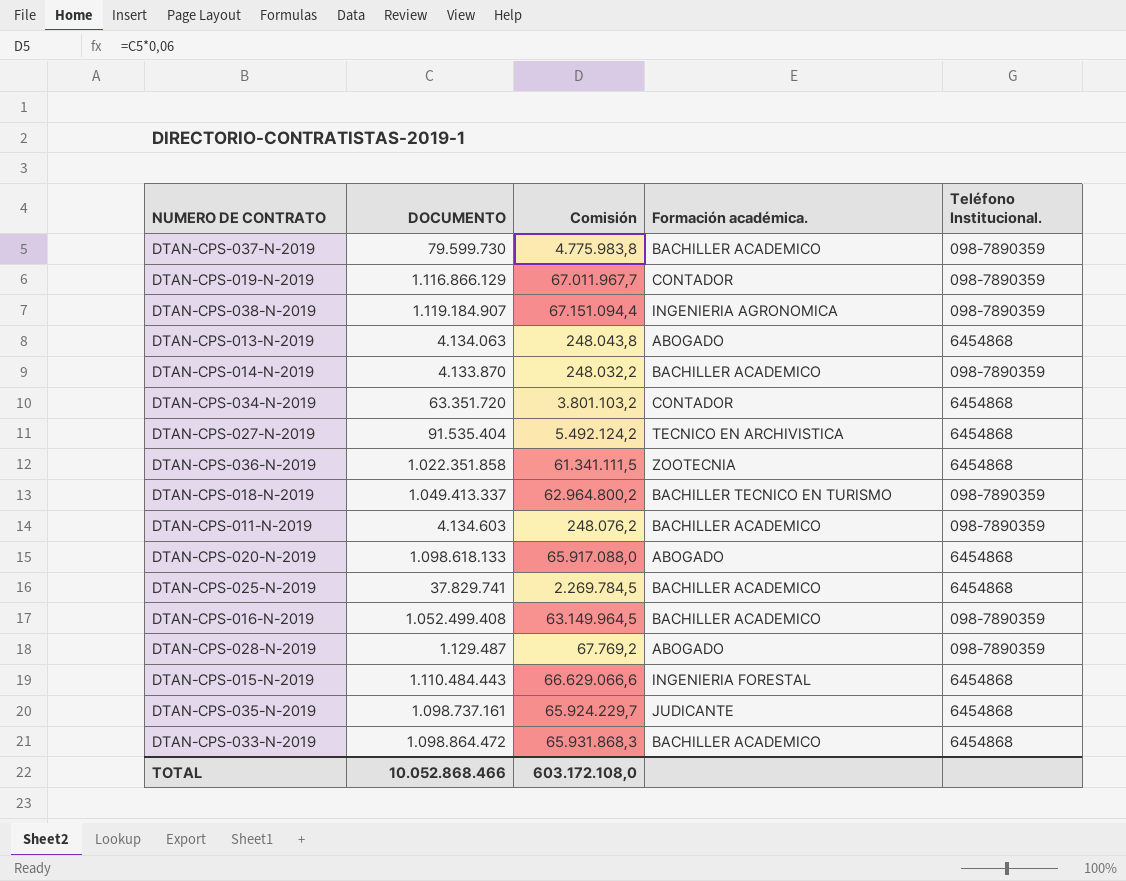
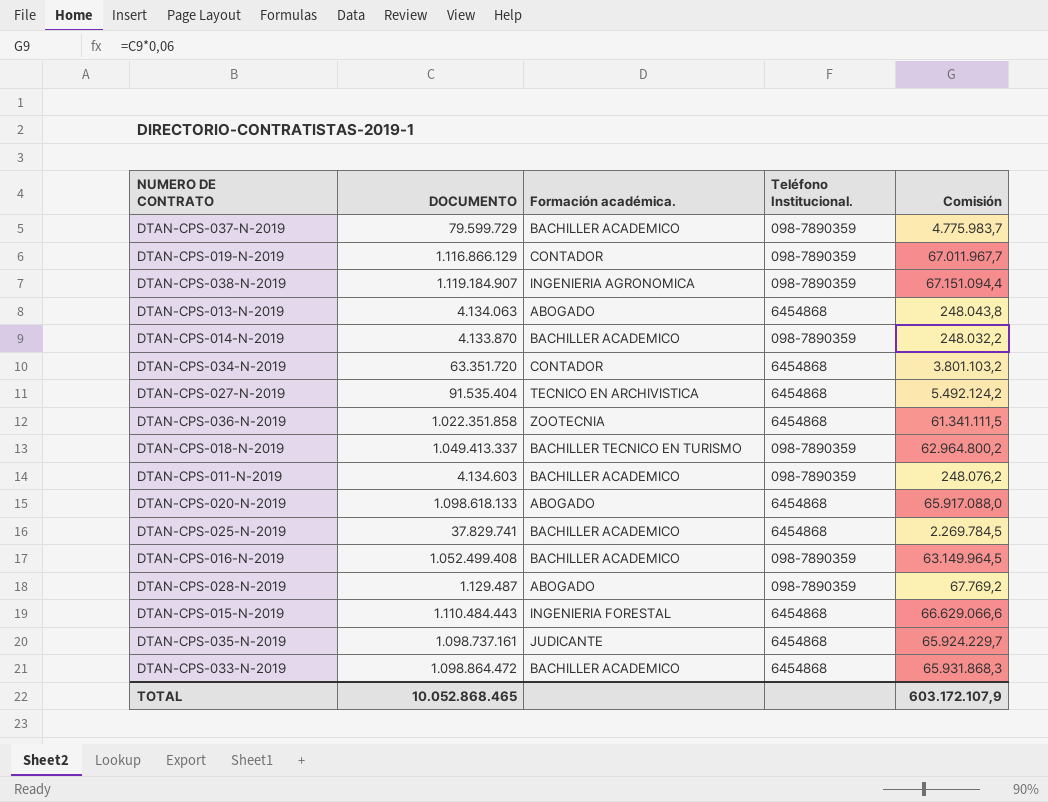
column Comisión | position: 3 -> 5
DTAN-CPS-037-N-2019 | DOCUMENTO: 79.599.730 -> 79.599.729
DTAN-CPS-037-N-2019 | Comisión: 4.775.983,8 -> 4.775.983,7
TOTAL | DOCUMENTO: 10.052.868.466 -> 10.052.868.465
TOTAL | Comisión: 603.172.108,0 -> 603.172.107,9

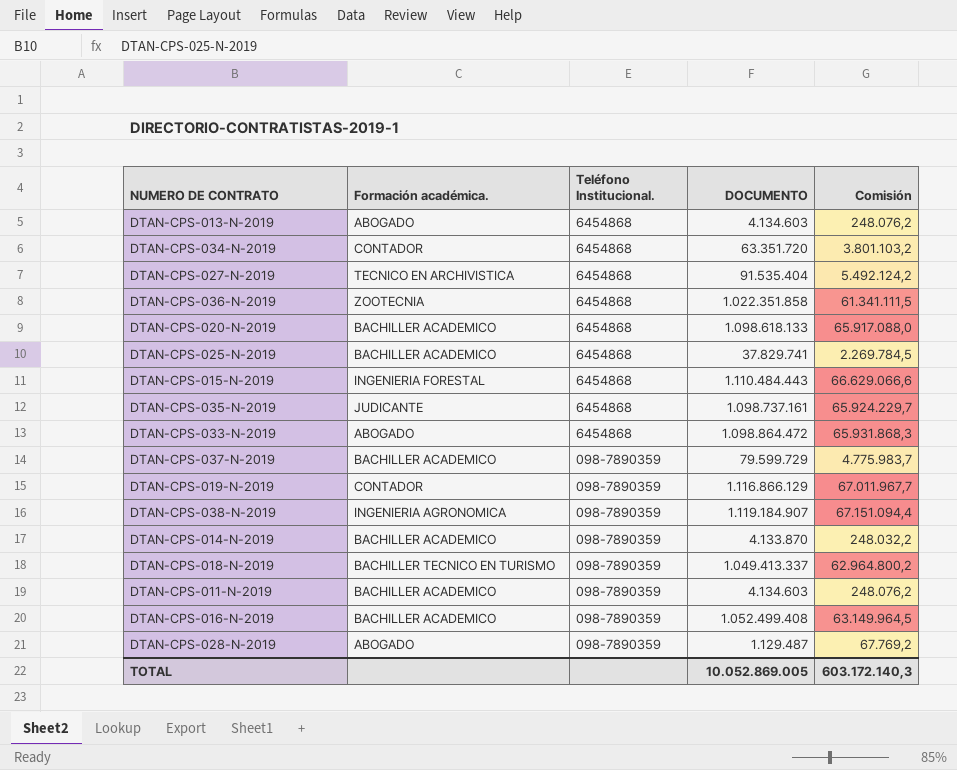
row order: none -> Teléfono Institucional. descending
column DOCUMENTO | position: 2 -> 4
DTAN-CPS-013-N-2019 | DOCUMENTO: 4.134.063 -> 4.134.603
DTAN-CPS-013-N-2019 | Comisión: 248.043,8 -> 248.076,2
DTAN-CPS-020-N-2019 | Formación académica.: ABOGADO -> BACHILLER ACADEMICO
DTAN-CPS-033-N-2019 | Formación académica.: BACHILLER ACADEMICO -> ABOGADO
TOTAL | DOCUMENTO: 10.052.868.465 -> 10.052.869.005
TOTAL | Comisión: 603.172.107,9 -> 603.172.140,3

